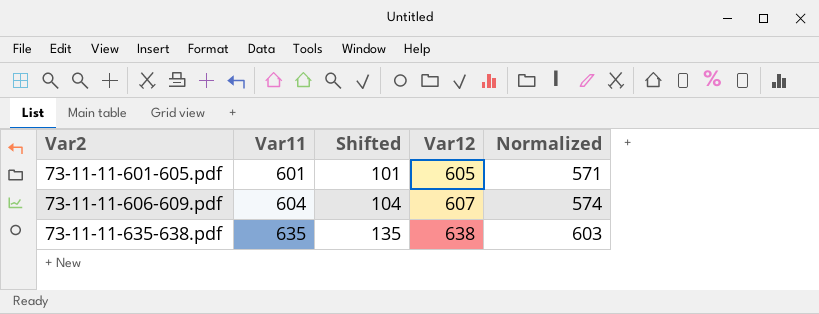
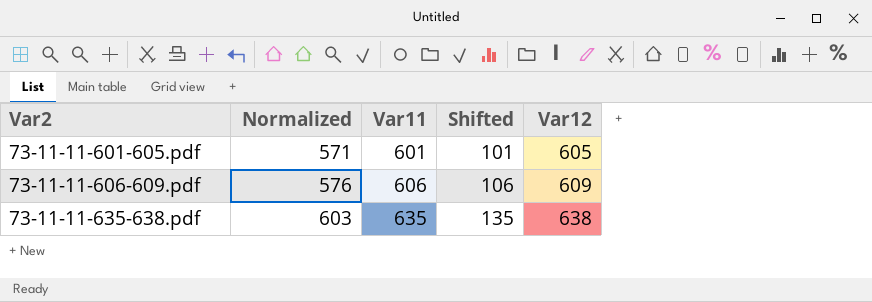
column Normalized | position: 5 -> 2
73-11-11-606-609.pdf | Normalized: 574 -> 576
73-11-11-606-609.pdf | Var11: 604 -> 606
73-11-11-606-609.pdf | Shifted: 104 -> 106
73-11-11-606-609.pdf | Var12: 607 -> 609

